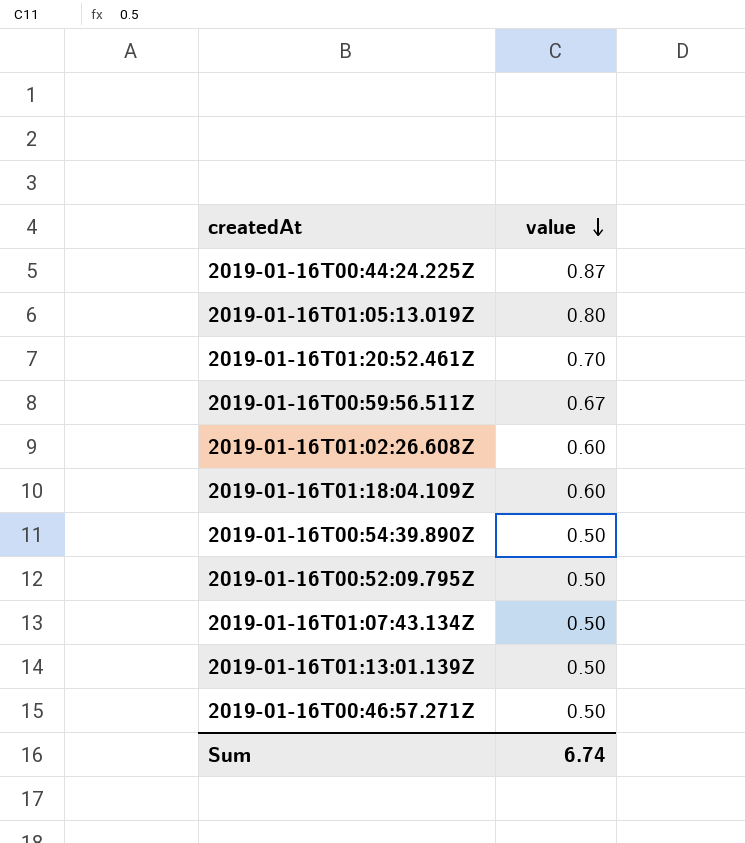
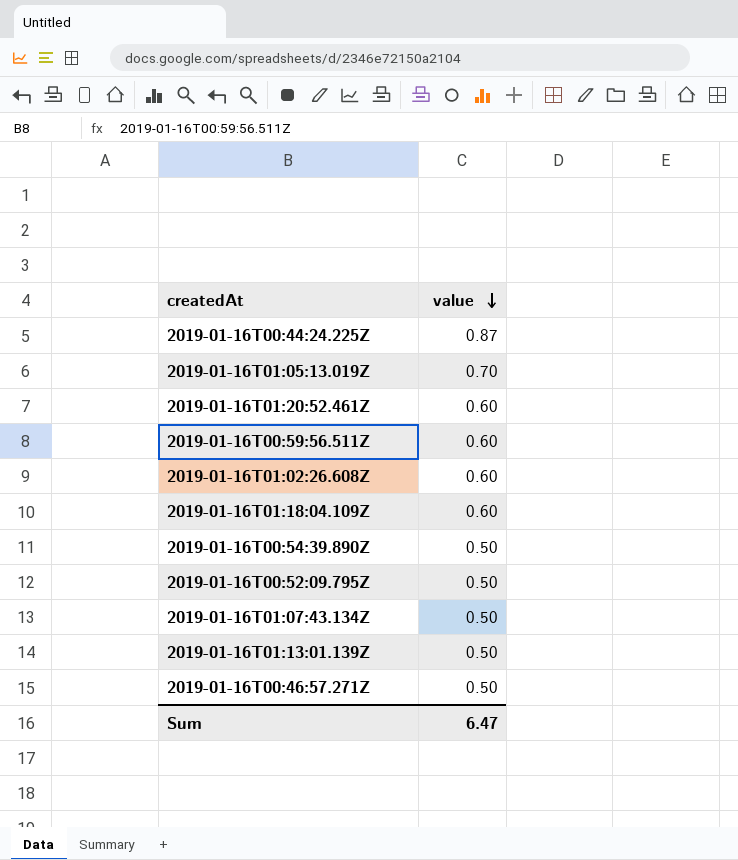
2019-01-16T01:05:13.019Z | value: 0.80 -> 0.70
2019-01-16T01:20:52.461Z | value: 0.70 -> 0.60
2019-01-16T00:59:56.511Z | value: 0.67 -> 0.60
Sum | value: 6.74 -> 6.47

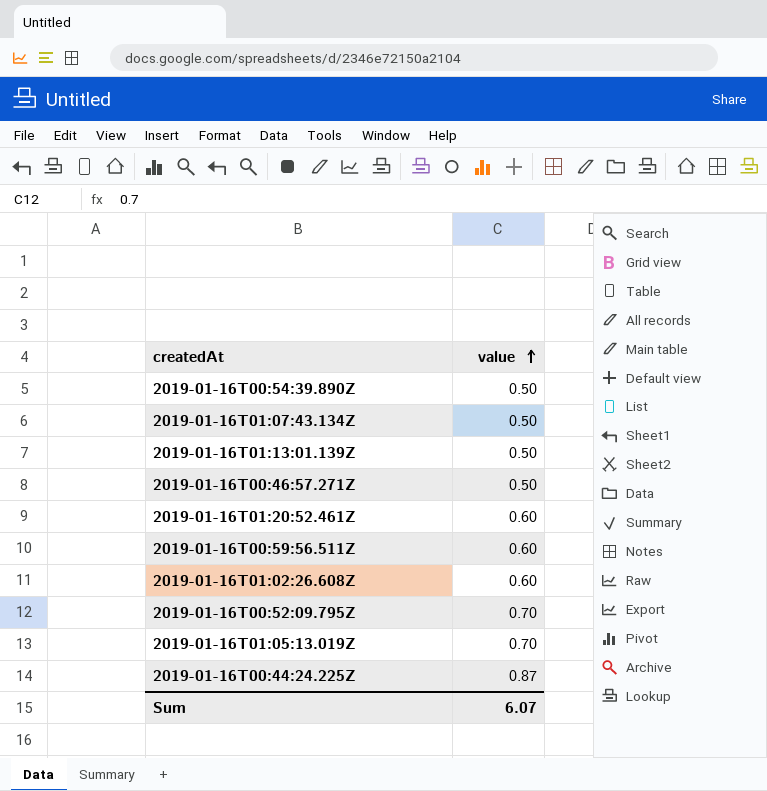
row order: value descending -> value ascending
row 2019-01-16T01:18:04.109Z: 0.60 -> none
2019-01-16T00:52:09.795Z | value: 0.50 -> 0.70
Sum | value: 6.47 -> 6.07

